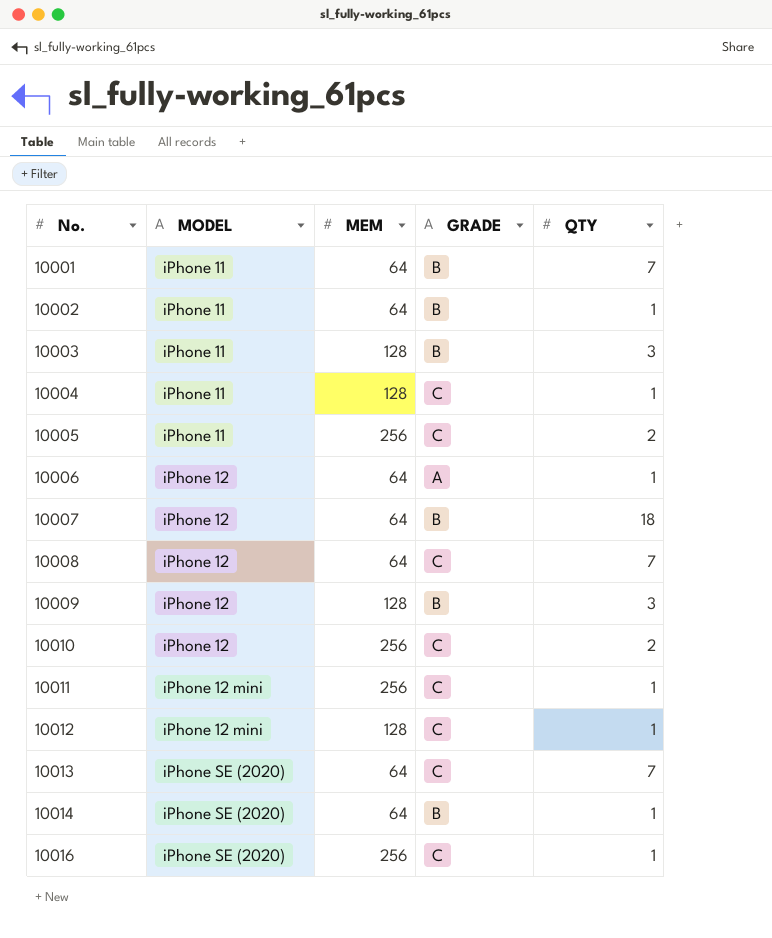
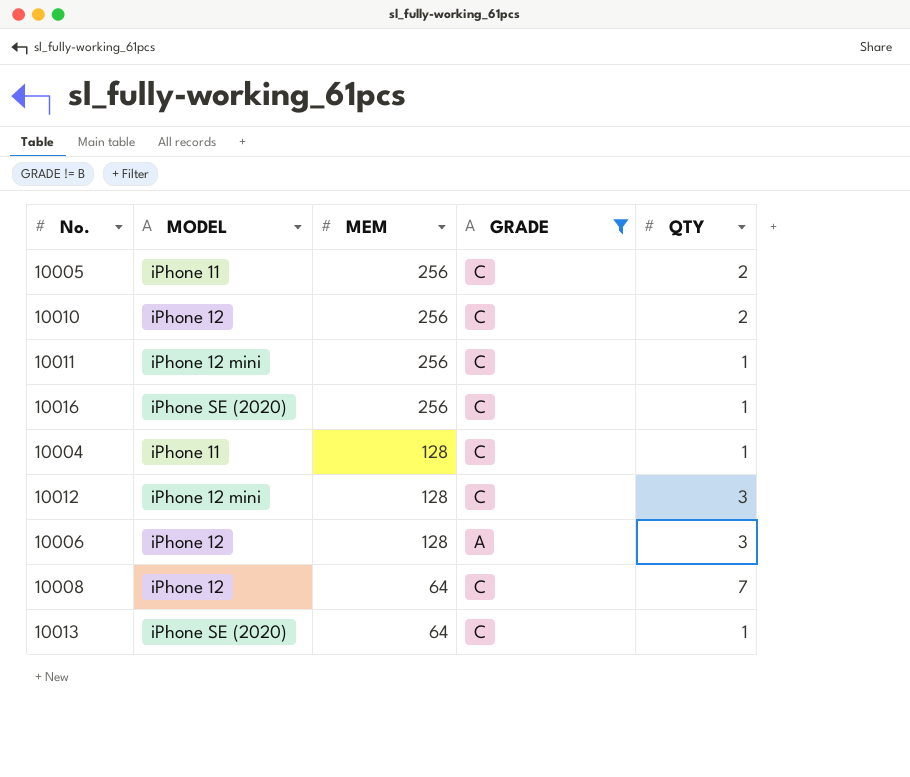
filter: none -> GRADE != B
row order: No. ascending -> MEM descending
10012 | QTY: 1 -> 3
10006 | MEM: 64 -> 128
10006 | QTY: 1 -> 3
10013 | QTY: 7 -> 1

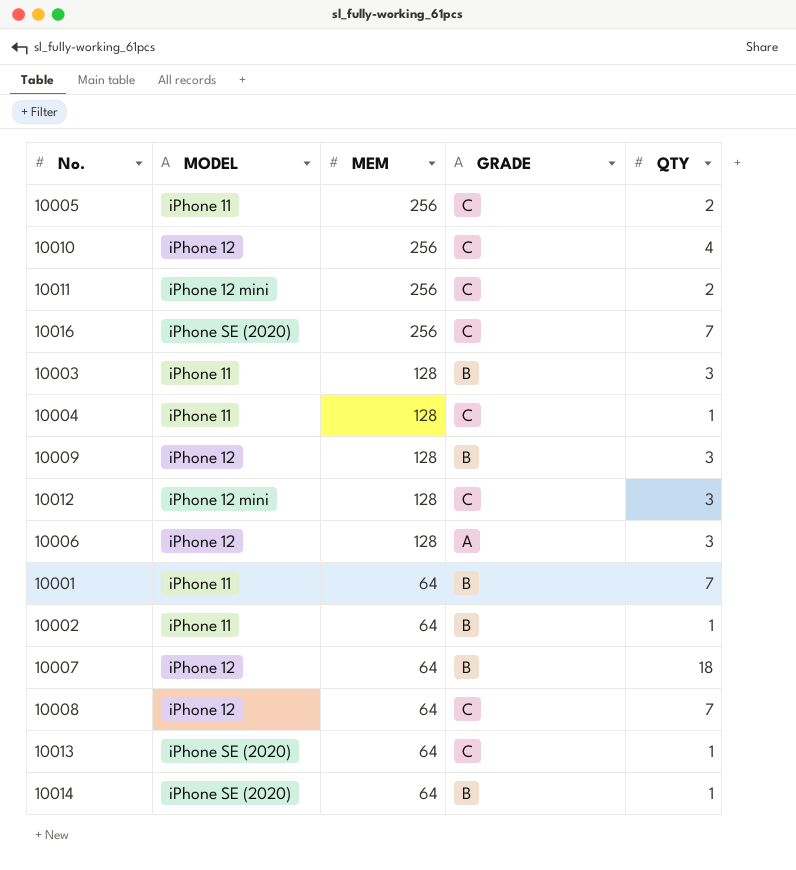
filter: GRADE != B -> none
10010 | QTY: 2 -> 4
10011 | QTY: 1 -> 2
10016 | QTY: 1 -> 7

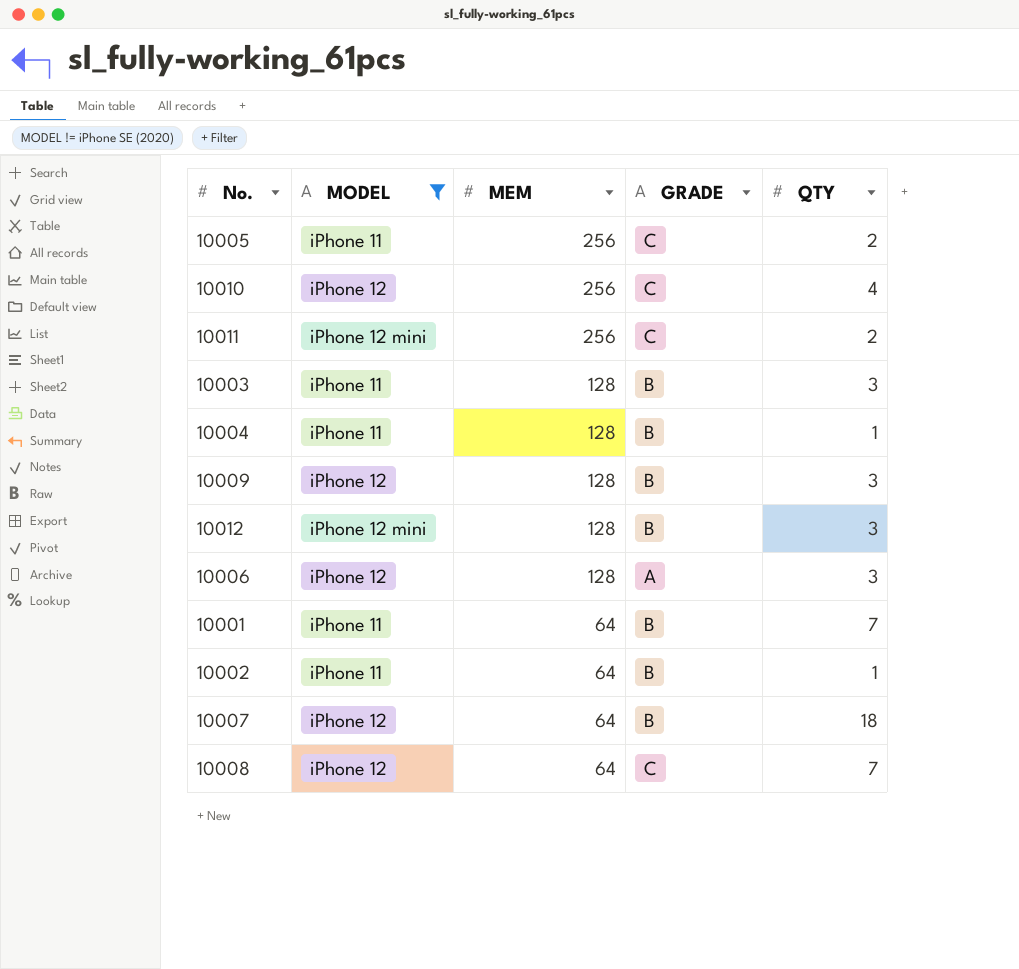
filter: none -> MODEL != iPhone SE (2020)
10004 | GRADE: C -> B
10012 | GRADE: C -> B

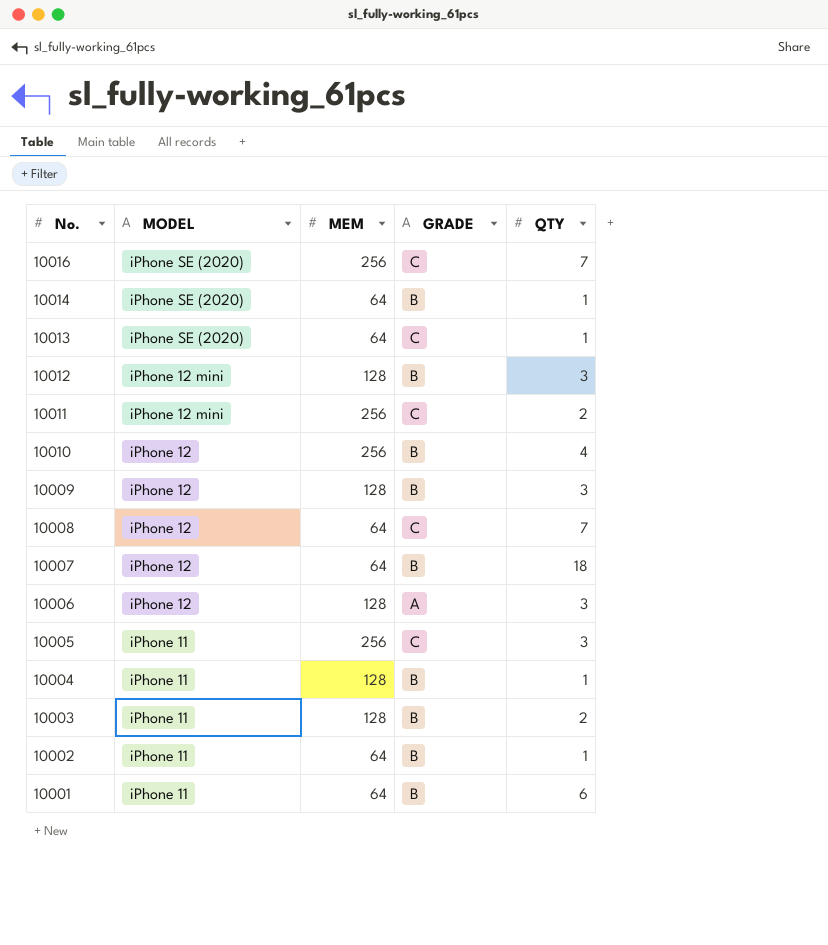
filter: MODEL != iPhone SE (2020) -> none
row order: MEM descending -> No. descending
10010 | GRADE: C -> B
10005 | QTY: 2 -> 3
10003 | QTY: 3 -> 2
10001 | QTY: 7 -> 6

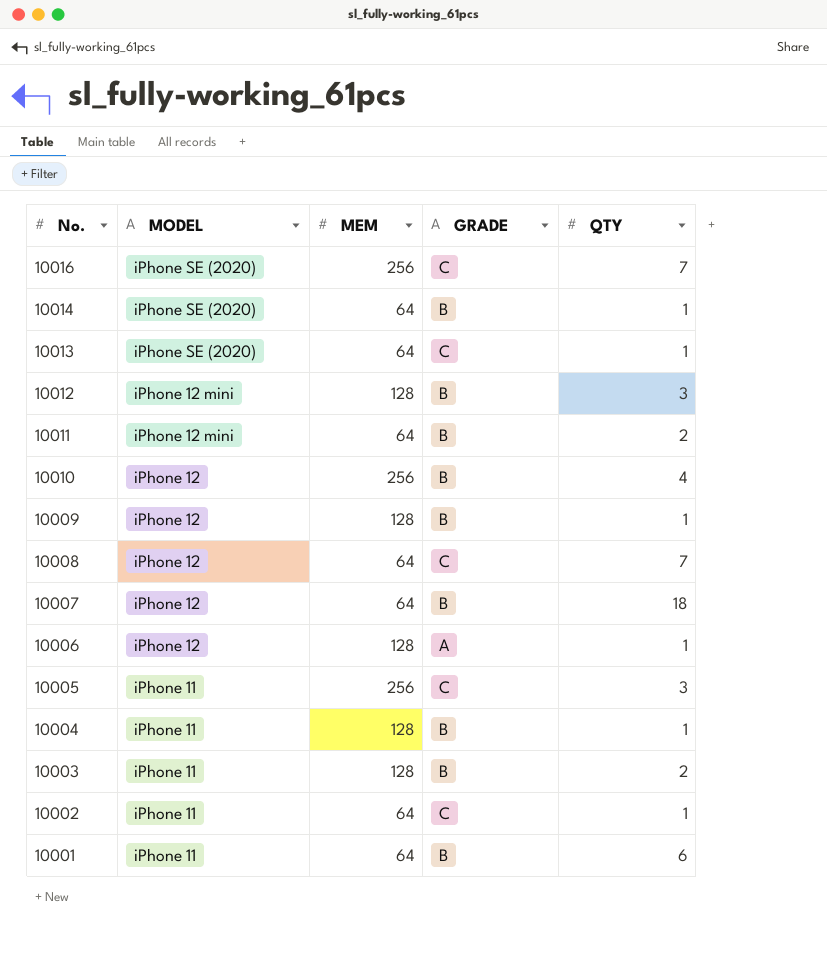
10011 | MEM: 256 -> 64
10011 | GRADE: C -> B
10009 | QTY: 3 -> 1
10006 | QTY: 3 -> 1
10002 | GRADE: B -> C

